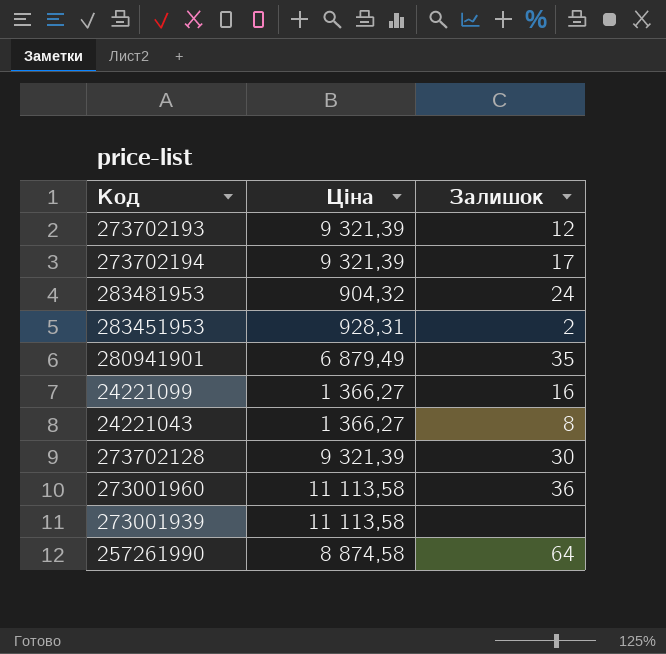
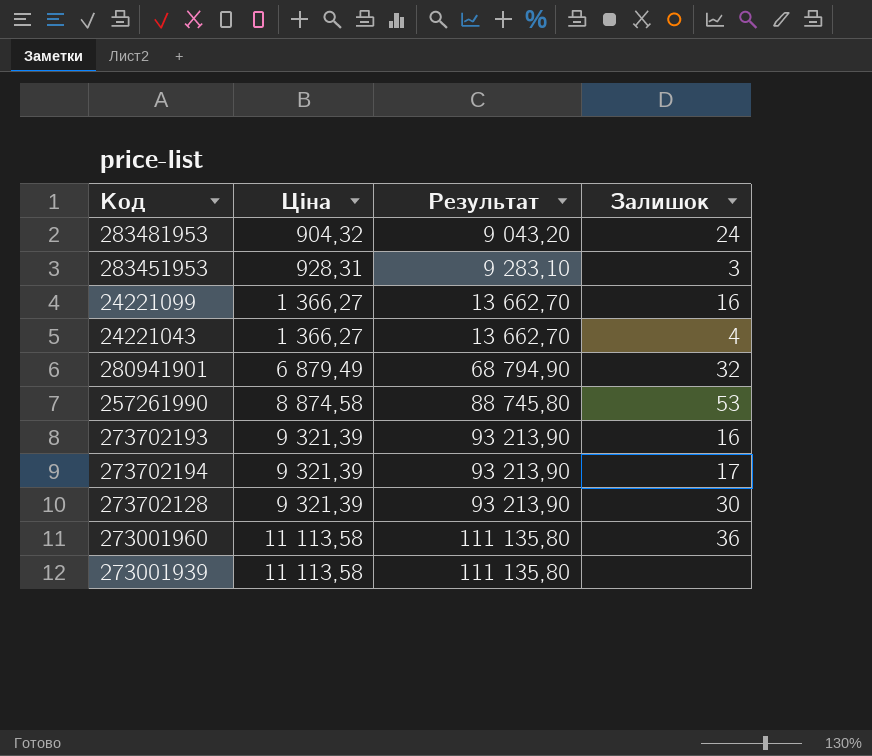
row order: none -> Ціна ascending
column Результат | formula: none -> [Ціна] * 10
283451953 | Залишок: 2 -> 3
24221043 | Залишок: 8 -> 4
280941901 | Залишок: 35 -> 32
257261990 | Залишок: 64 -> 53
273702193 | Залишок: 12 -> 16

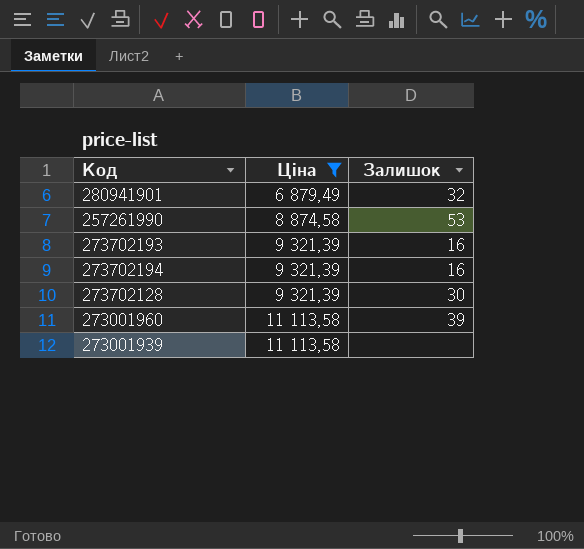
filter: none -> Ціна >= 6 879,49
column Результат | formula: [Ціна] * 10 -> none
273702194 | Залишок: 17 -> 16
273001960 | Залишок: 36 -> 39

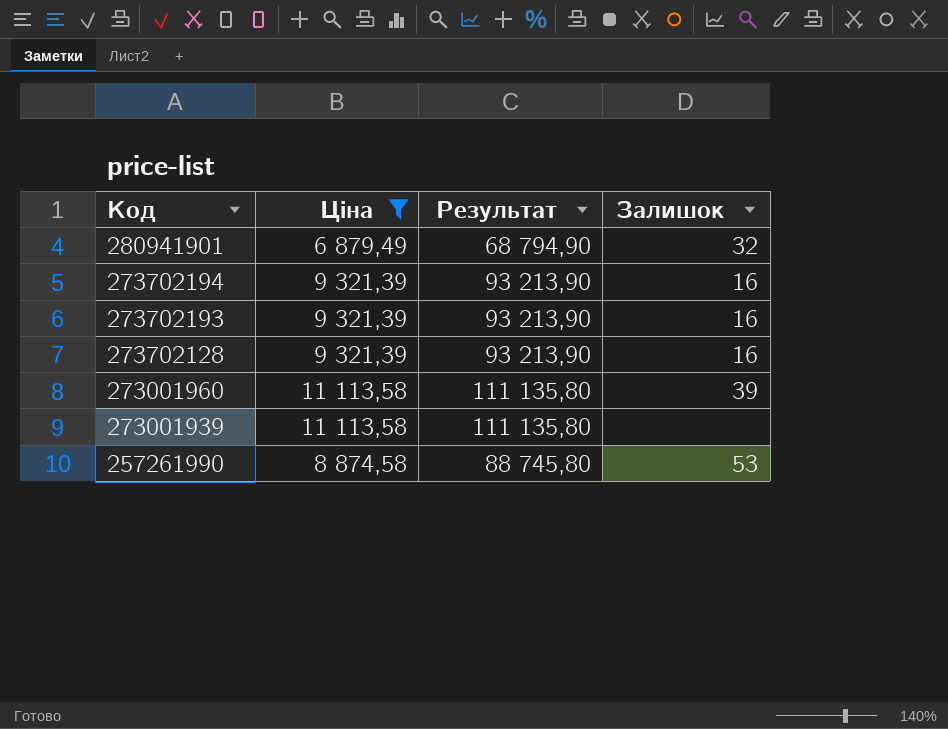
row order: Ціна ascending -> Код descending
column Результат | formula: none -> [Ціна] * 10
273702128 | Залишок: 30 -> 16

